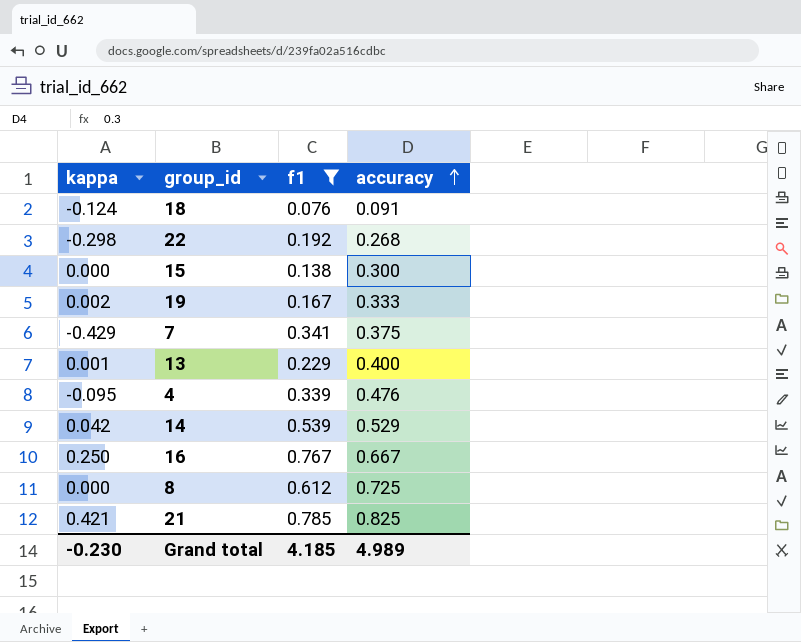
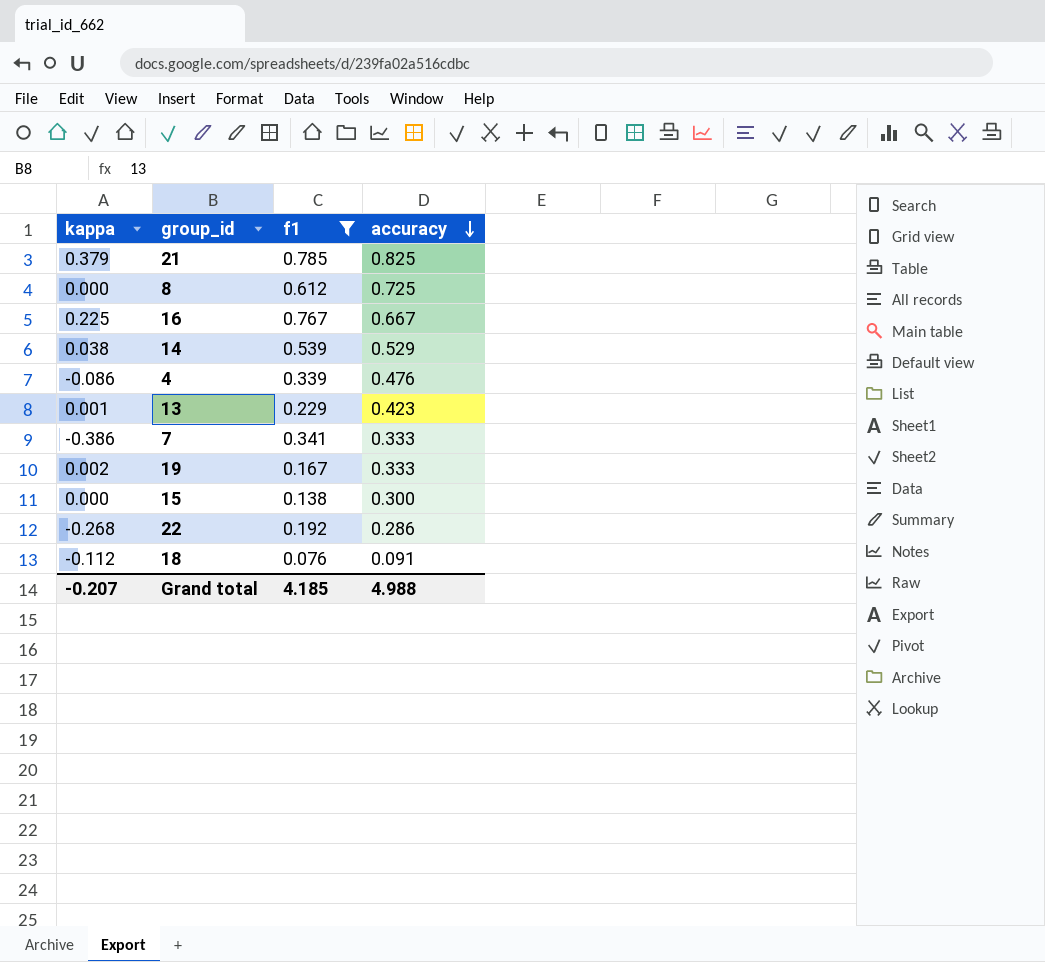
row order: accuracy ascending -> accuracy descending
21 | kappa: 0.421 -> 0.379
16 | kappa: 0.250 -> 0.225
14 | kappa: 0.042 -> 0.038
4 | kappa: -0.095 -> -0.086
13 | accuracy: 0.400 -> 0.423
7 | kappa: -0.429 -> -0.386
7 | accuracy: 0.375 -> 0.333
22 | kappa: -0.298 -> -0.268
22 | accuracy: 0.268 -> 0.286
18 | kappa: -0.124 -> -0.112
Grand total | kappa: -0.230 -> -0.207
Grand total | accuracy: 4.989 -> 4.988

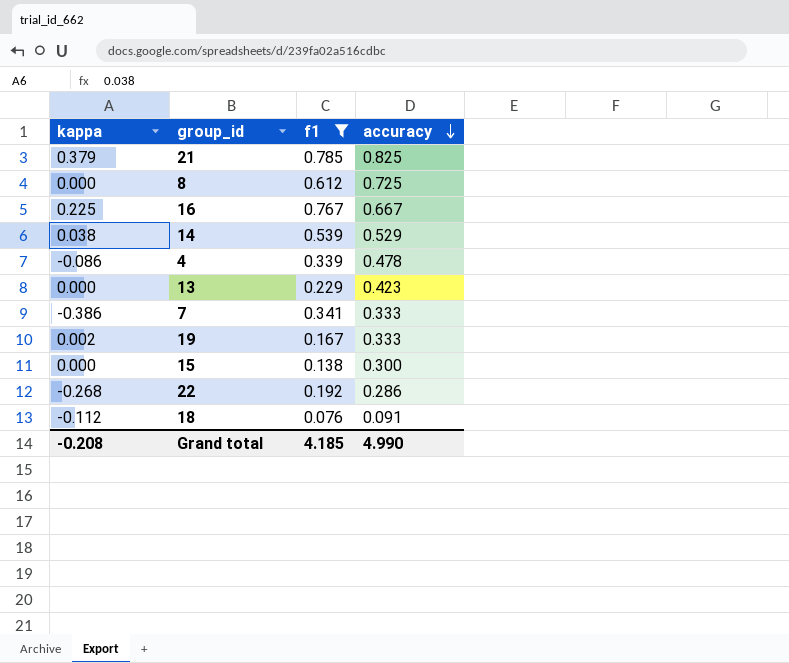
4 | accuracy: 0.476 -> 0.478
13 | kappa: 0.001 -> 0.000
Grand total | kappa: -0.207 -> -0.208
Grand total | accuracy: 4.988 -> 4.990

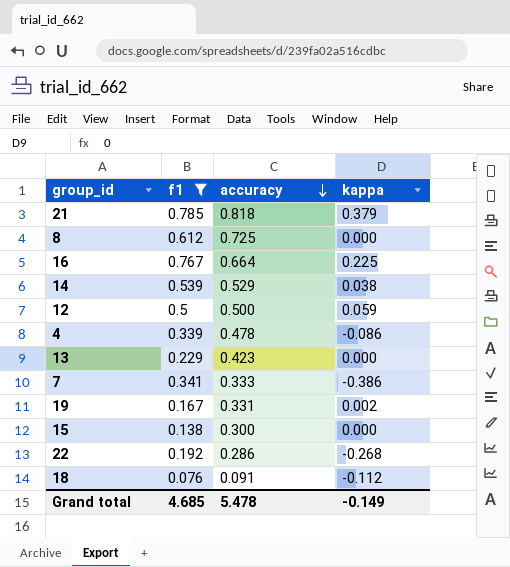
column kappa | position: 1 -> 4
21 | accuracy: 0.825 -> 0.818
16 | accuracy: 0.667 -> 0.664
row 12: none -> 0.5 | 0.500 | 0.059
19 | accuracy: 0.333 -> 0.331
Grand total | f1: 4.185 -> 4.685
Grand total | accuracy: 4.990 -> 5.478
Grand total | kappa: -0.208 -> -0.149

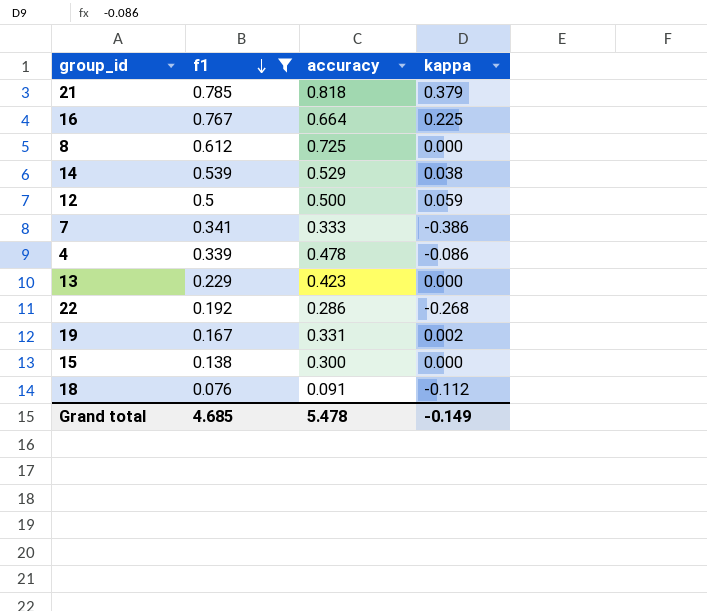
row order: accuracy descending -> f1 descending

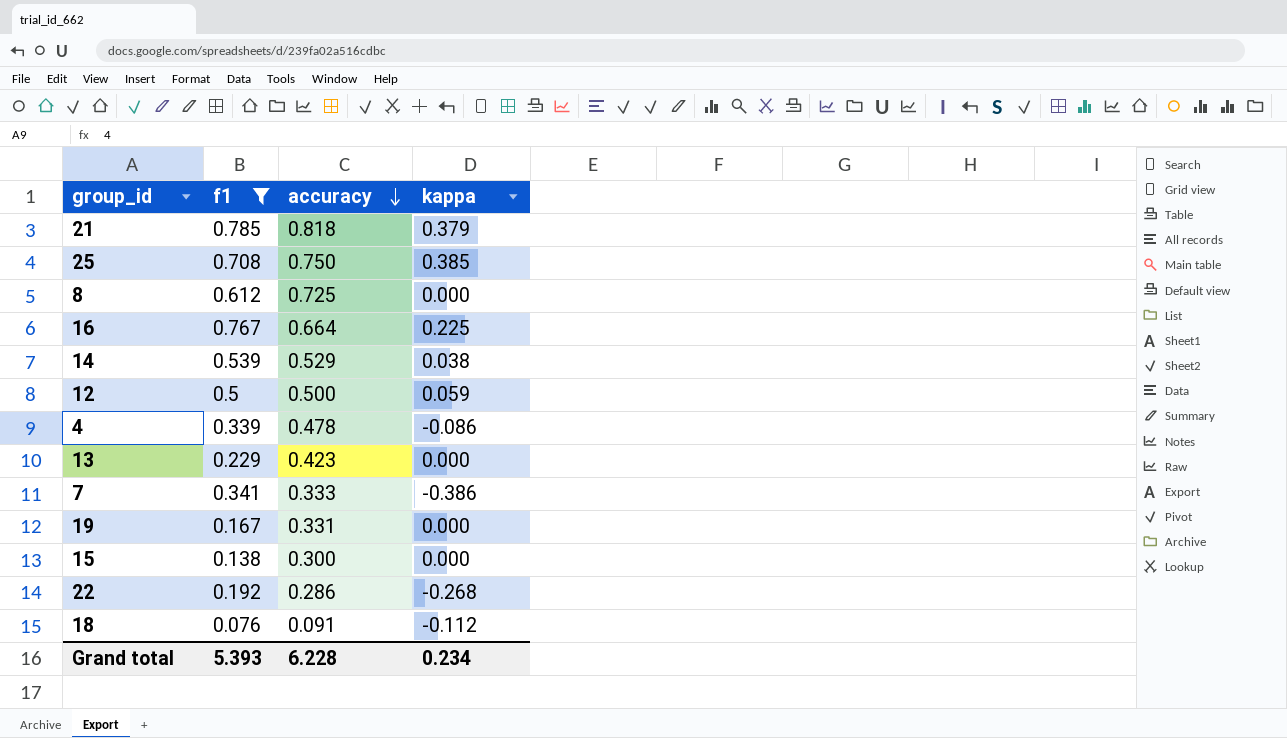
row order: f1 descending -> accuracy descending
row 25: none -> 0.708 | 0.750 | 0.385
19 | kappa: 0.002 -> 0.000
Grand total | f1: 4.685 -> 5.393
Grand total | accuracy: 5.478 -> 6.228
Grand total | kappa: -0.149 -> 0.234

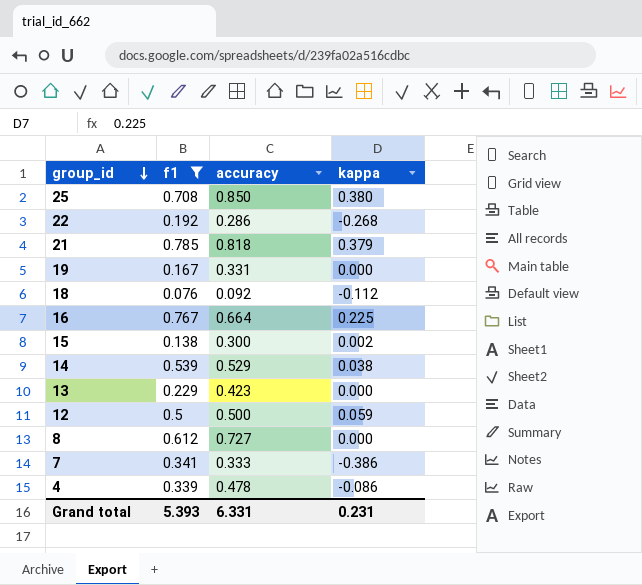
row order: accuracy descending -> group_id descending
25 | accuracy: 0.750 -> 0.850
25 | kappa: 0.385 -> 0.380
18 | accuracy: 0.091 -> 0.092
15 | kappa: 0.000 -> 0.002
8 | accuracy: 0.725 -> 0.727
Grand total | accuracy: 6.228 -> 6.331
Grand total | kappa: 0.234 -> 0.231

